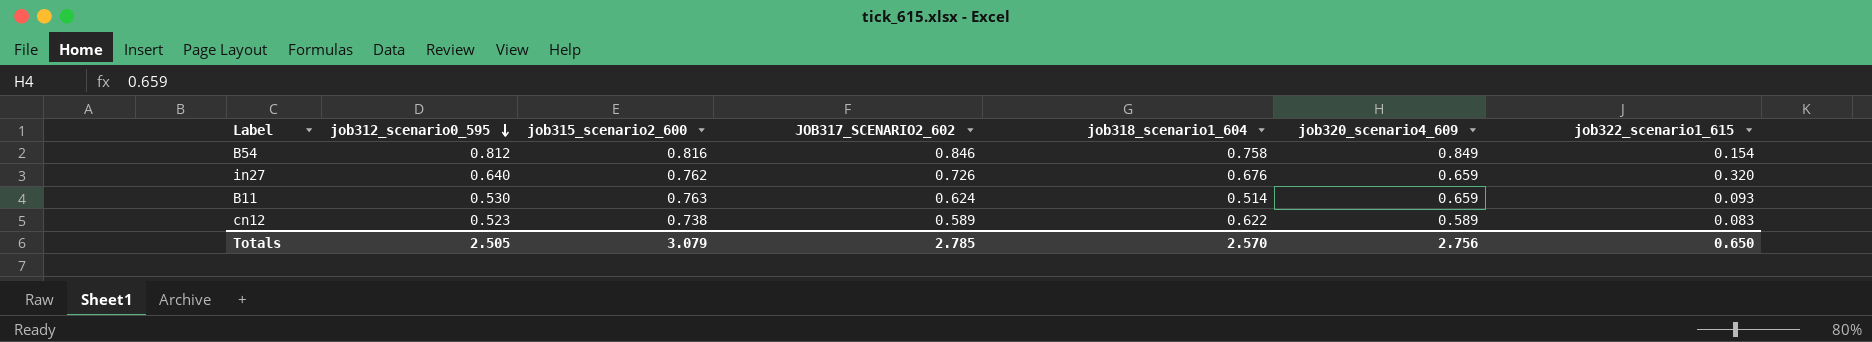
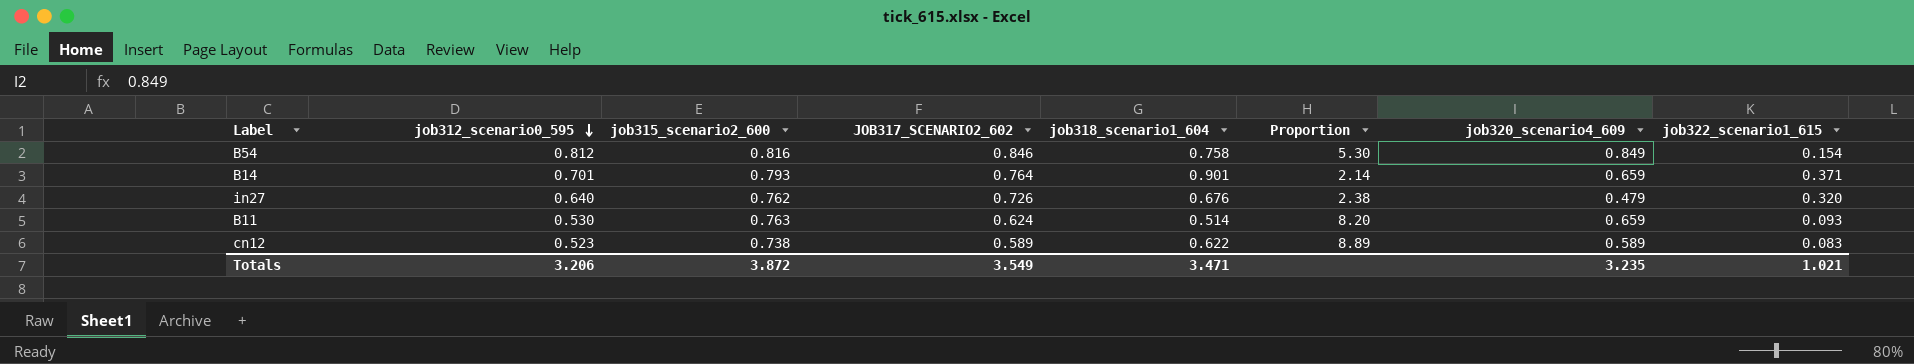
column Proportion | formula: none -> [job315_scenario2_600] / [job322_scenario1_615]
row B14: none -> 0.701 | 0.793 | 0.764 | 0.901 | 2.14 | 0.659 | 0.371
in27 | job320_scenario4_609: 0.659 -> 0.479
Totals | job312_scenario0_595: 2.505 -> 3.206
Totals | job315_scenario2_600: 3.079 -> 3.872
Totals | JOB317_SCENARIO2_602: 2.785 -> 3.549
Totals | job318_scenario1_604: 2.570 -> 3.471
Totals | job320_scenario4_609: 2.756 -> 3.235
Totals | job322_scenario1_615: 0.650 -> 1.021

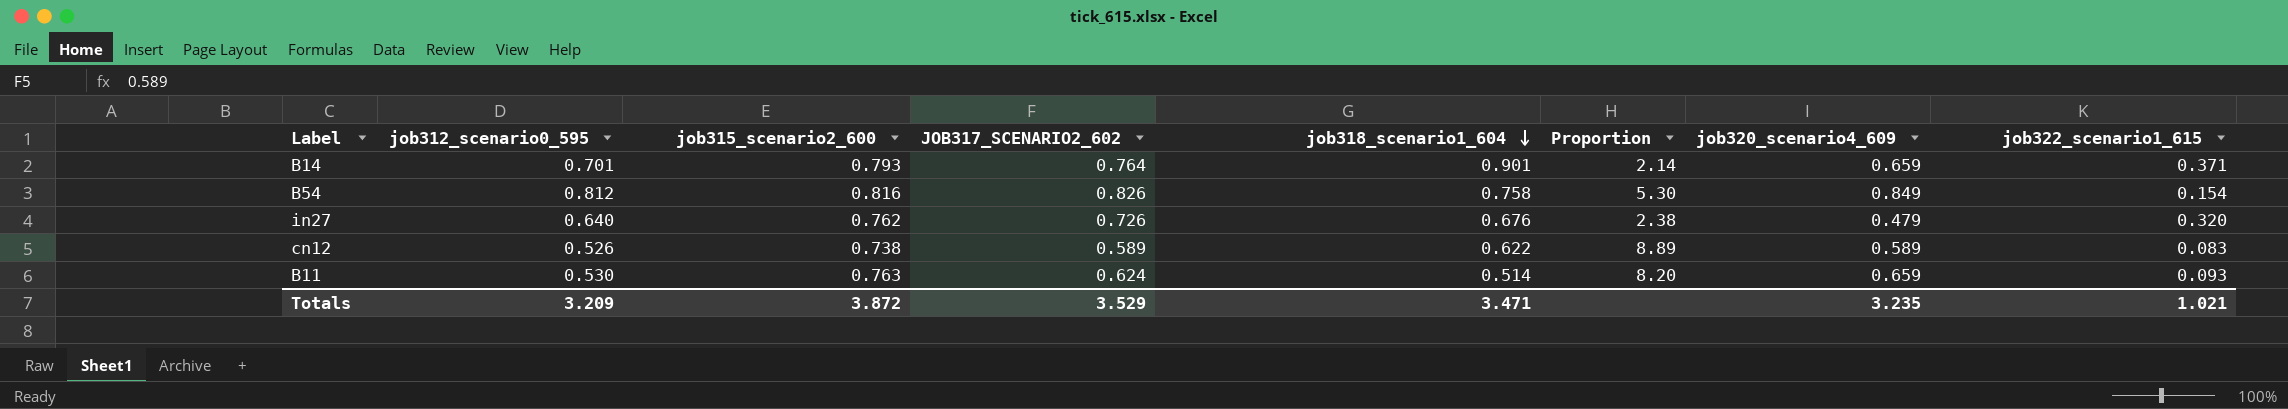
row order: job312_scenario0_595 descending -> job318_scenario1_604 descending
B54 | JOB317_SCENARIO2_602: 0.846 -> 0.826
cn12 | job312_scenario0_595: 0.523 -> 0.526
Totals | job312_scenario0_595: 3.206 -> 3.209
Totals | JOB317_SCENARIO2_602: 3.549 -> 3.529

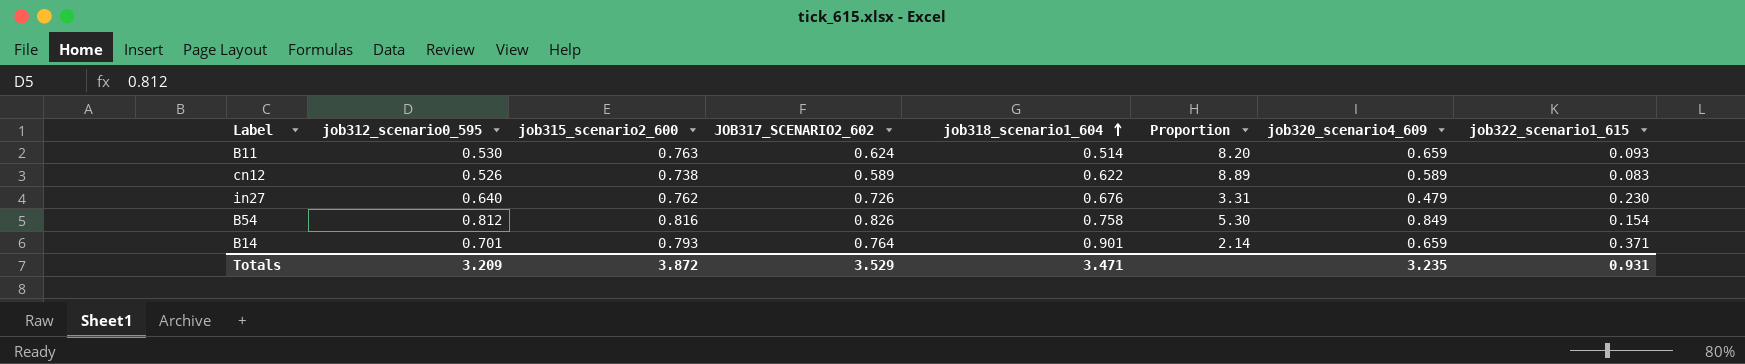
row order: job318_scenario1_604 descending -> job318_scenario1_604 ascending
in27 | Proportion: 2.38 -> 3.31
in27 | job322_scenario1_615: 0.320 -> 0.230
Totals | job322_scenario1_615: 1.021 -> 0.931

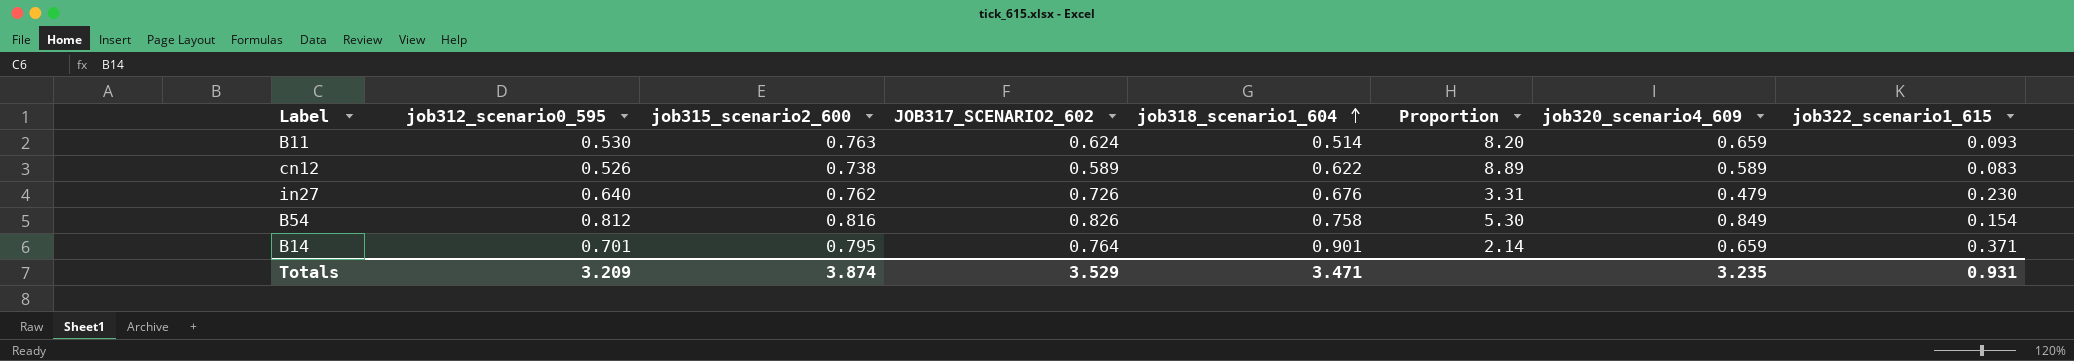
B14 | job315_scenario2_600: 0.793 -> 0.795
Totals | job315_scenario2_600: 3.872 -> 3.874

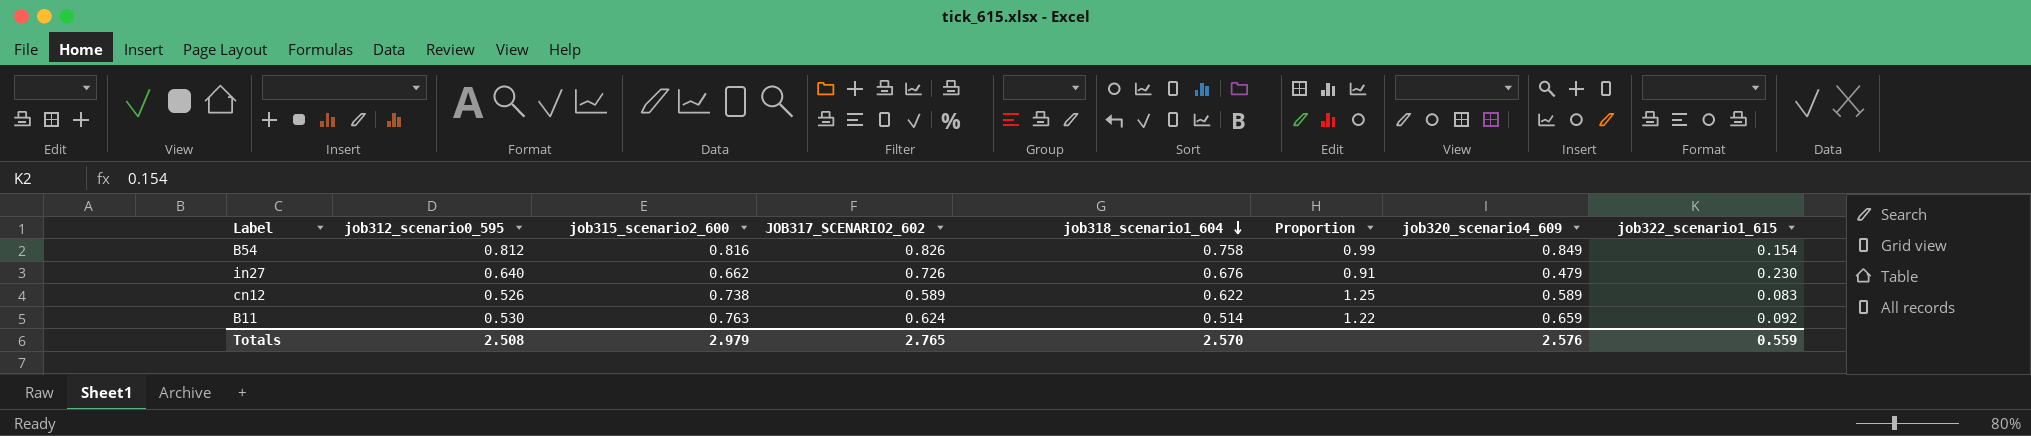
row order: job318_scenario1_604 ascending -> job318_scenario1_604 descending
column Proportion | formula: [job315_scenario2_600] / [job322_scenario1_615] -> [job315_scenario2_600] / [JOB317_SCENARIO2_602]
row B14: 0.701 | 0.795 | 0.764 | 0.901 | 2.14 | 0.659 | 0.371 -> none
in27 | job315_scenario2_600: 0.762 -> 0.662
B11 | job322_scenario1_615: 0.093 -> 0.092
Totals | job312_scenario0_595: 3.209 -> 2.508
Totals | job315_scenario2_600: 3.874 -> 2.979
Totals | JOB317_SCENARIO2_602: 3.529 -> 2.765
Totals | job318_scenario1_604: 3.471 -> 2.570
Totals | job320_scenario4_609: 3.235 -> 2.576
Totals | job322_scenario1_615: 0.931 -> 0.559

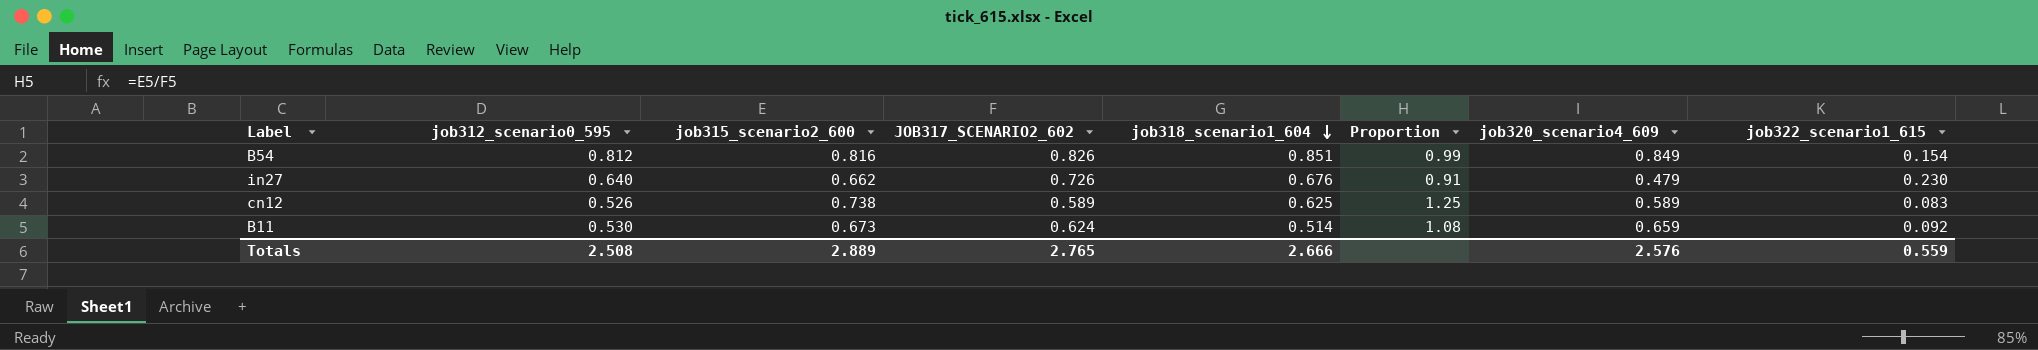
B54 | job318_scenario1_604: 0.758 -> 0.851
cn12 | job318_scenario1_604: 0.622 -> 0.625
B11 | job315_scenario2_600: 0.763 -> 0.673
B11 | Proportion: 1.22 -> 1.08
Totals | job315_scenario2_600: 2.979 -> 2.889
Totals | job318_scenario1_604: 2.570 -> 2.666

